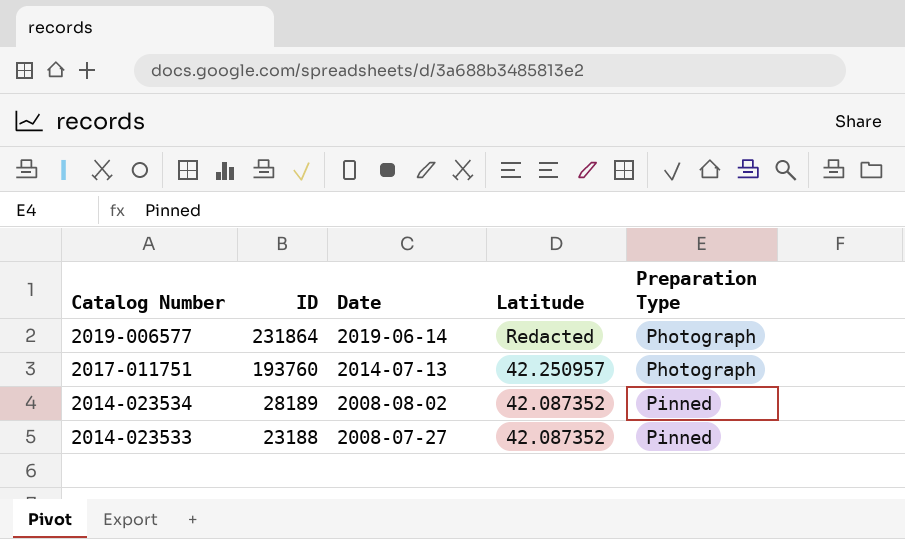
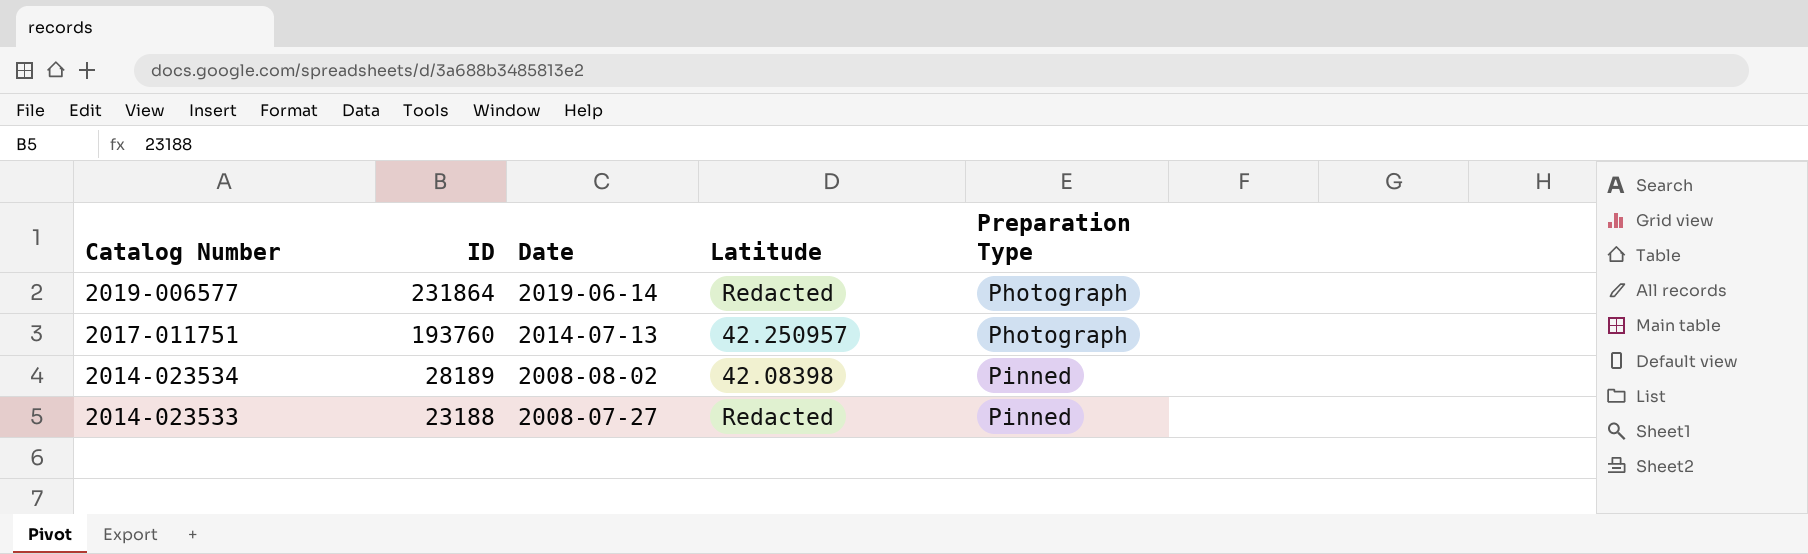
2014-023534 | Latitude: 42.087352 -> 42.08398
2014-023533 | Latitude: 42.087352 -> Redacted

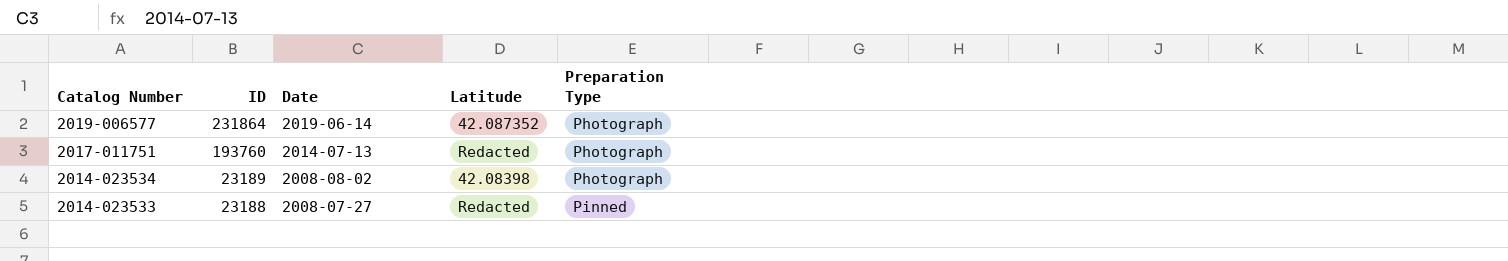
2019-006577 | Latitude: Redacted -> 42.087352
2017-011751 | Latitude: 42.250957 -> Redacted
2014-023534 | ID: 28189 -> 23189
2014-023534 | Preparation Type: Pinned -> Photograph

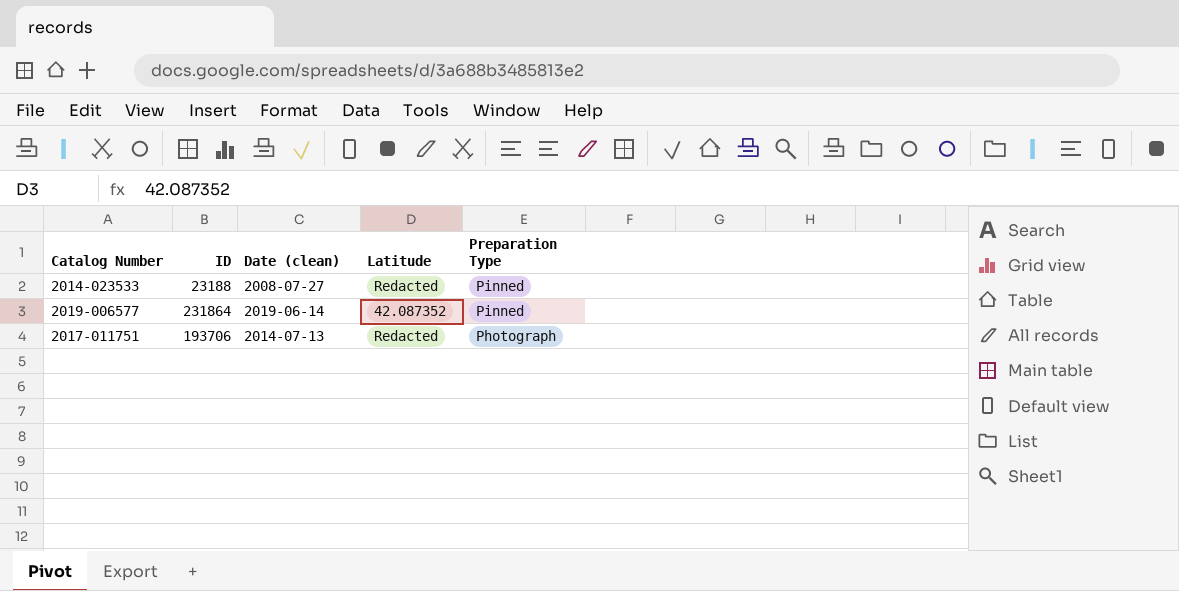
row order: Catalog Number descending -> Preparation Type descending
column name: Date -> Date (clean)
row 2014-023534: 23189 | 2008-08-02 | 42.08398 | Photograph -> none
2019-006577 | Preparation Type: Photograph -> Pinned
2017-011751 | ID: 193760 -> 193706

